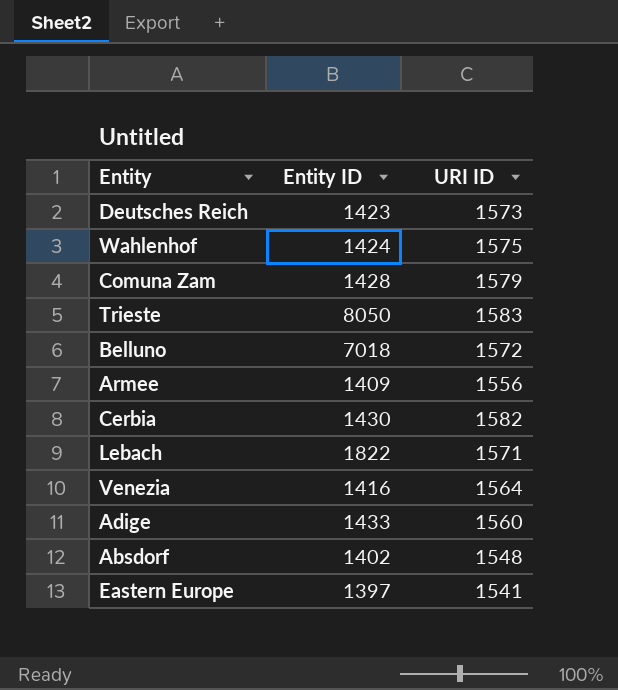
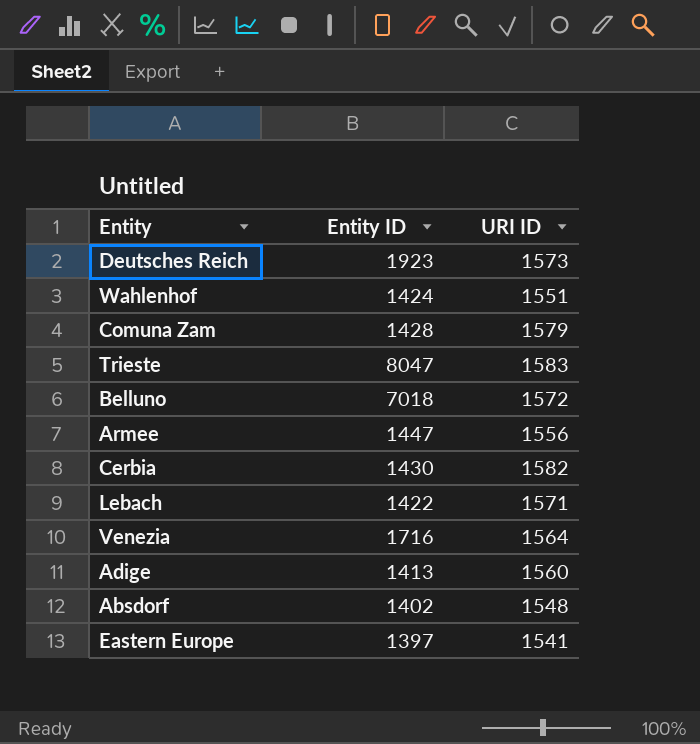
Deutsches Reich | Entity ID: 1423 -> 1923
Wahlenhof | URI ID: 1575 -> 1551
Trieste | Entity ID: 8050 -> 8047
Armee | Entity ID: 1409 -> 1447
Lebach | Entity ID: 1822 -> 1422
Venezia | Entity ID: 1416 -> 1716
Adige | Entity ID: 1433 -> 1413

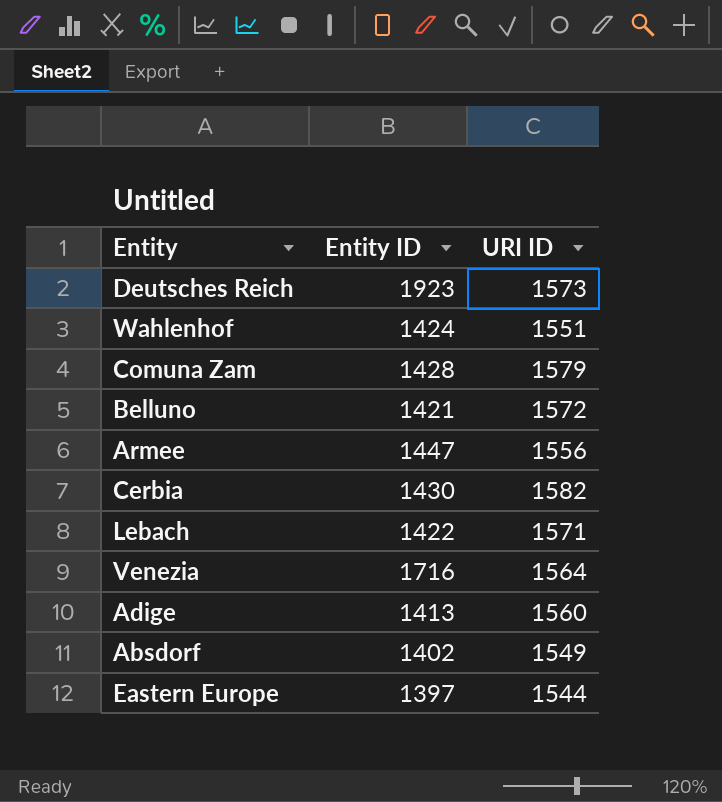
row Trieste: 8047 | 1583 -> none
Belluno | Entity ID: 7018 -> 1421
Absdorf | URI ID: 1548 -> 1549
Eastern Europe | URI ID: 1541 -> 1544

